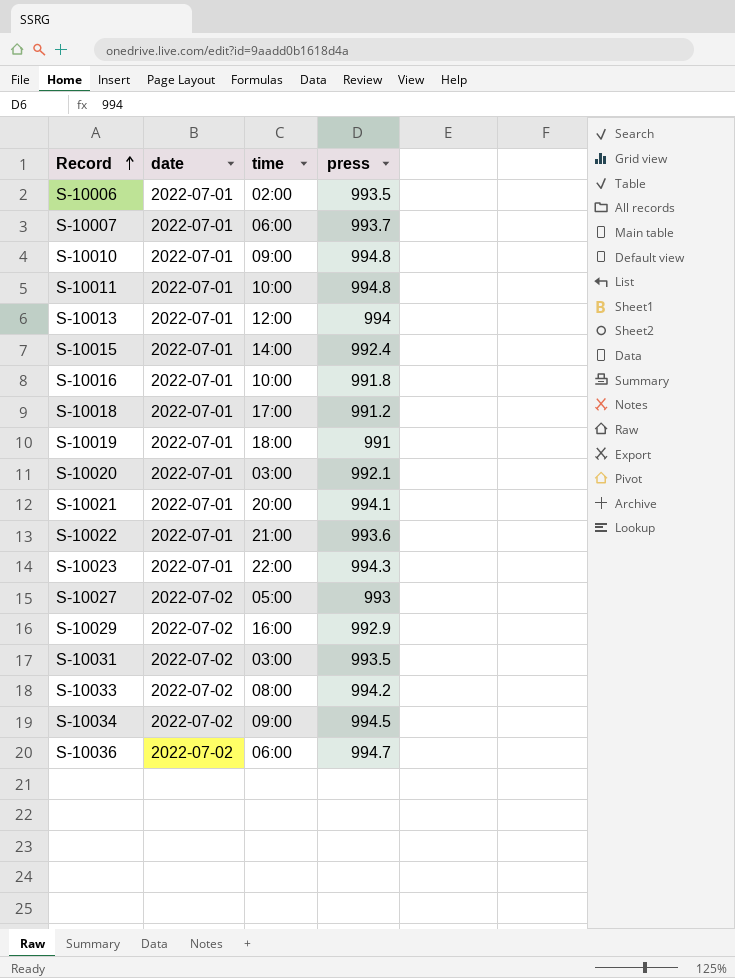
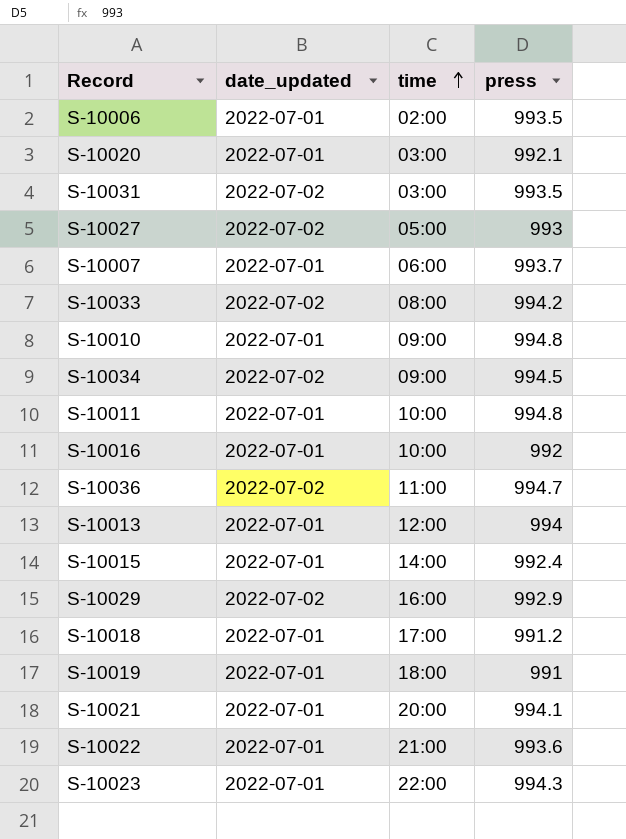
row order: Record ascending -> time ascending
column name: date -> date_updated
S-10016 | press: 991.8 -> 992
S-10036 | time: 06:00 -> 11:00

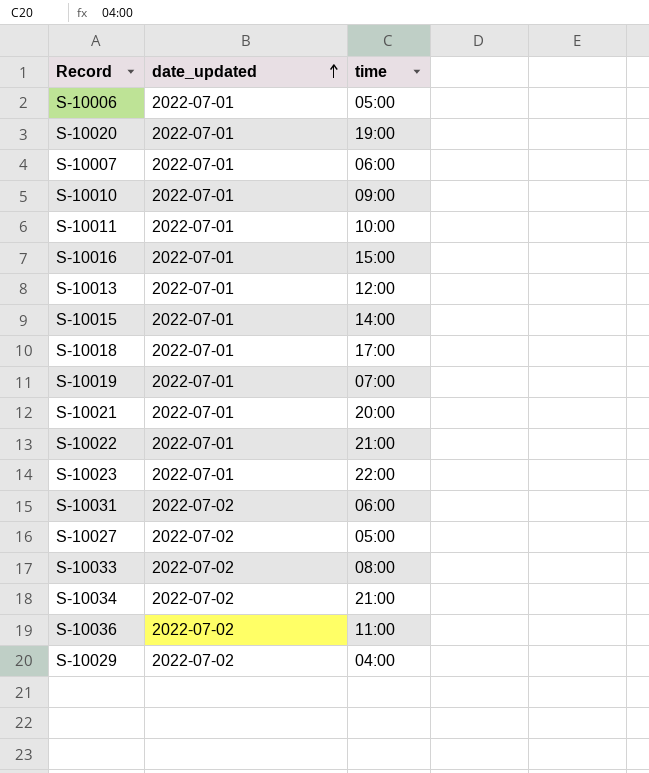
row order: time ascending -> date_updated ascending
column press | position: 4 -> none
S-10006 | time: 02:00 -> 05:00
S-10020 | time: 03:00 -> 19:00
S-10016 | time: 10:00 -> 15:00
S-10019 | time: 18:00 -> 07:00
S-10031 | time: 03:00 -> 06:00
S-10034 | time: 09:00 -> 21:00
S-10029 | time: 16:00 -> 04:00

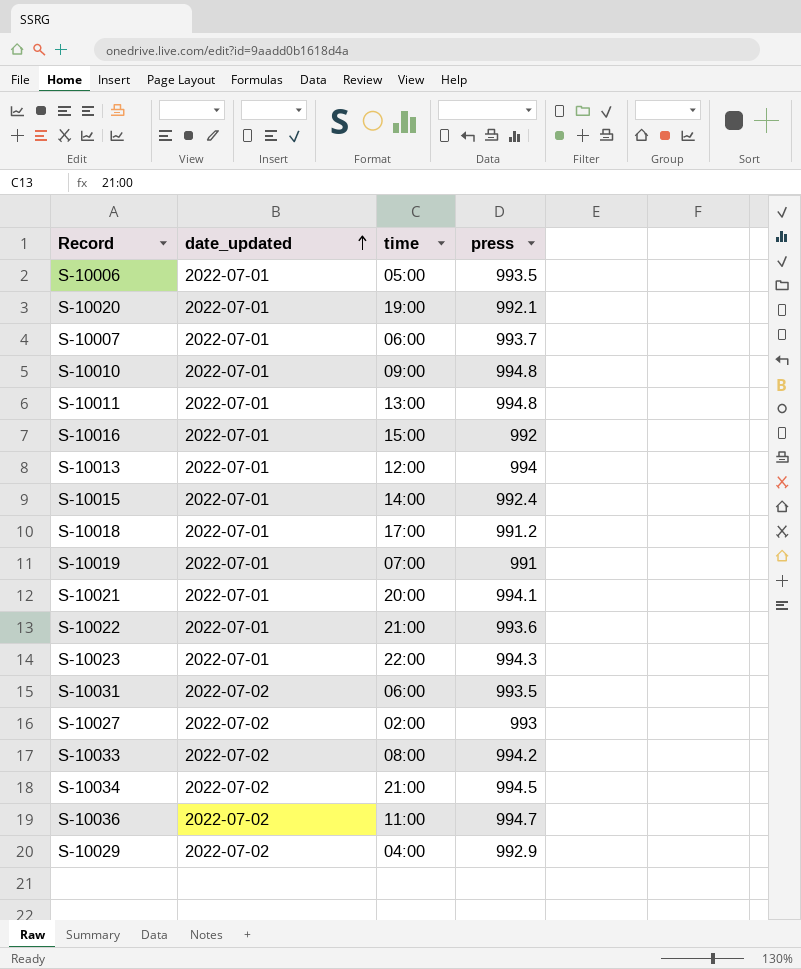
column press | position: none -> 4
S-10011 | time: 10:00 -> 13:00
S-10027 | time: 05:00 -> 02:00

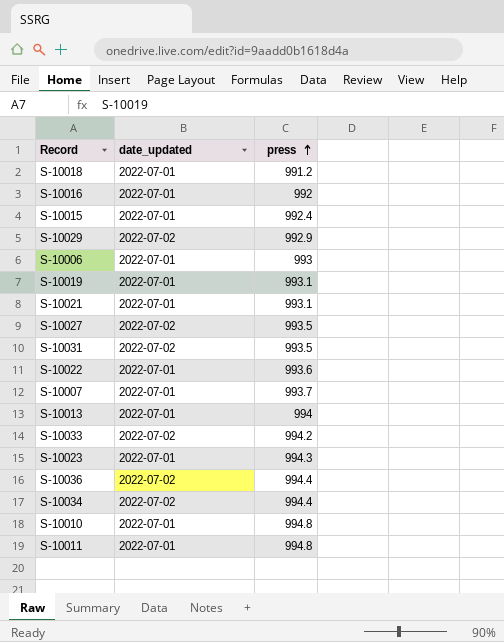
row order: date_updated ascending -> press ascending
column time | position: 3 -> none
row S-10020: 2022-07-01 | 19:00 | 992.1 -> none
S-10006 | press: 993.5 -> 993
S-10019 | press: 991 -> 993.1
S-10021 | press: 994.1 -> 993.1
S-10027 | press: 993 -> 993.5
S-10036 | press: 994.7 -> 994.4
S-10034 | press: 994.5 -> 994.4

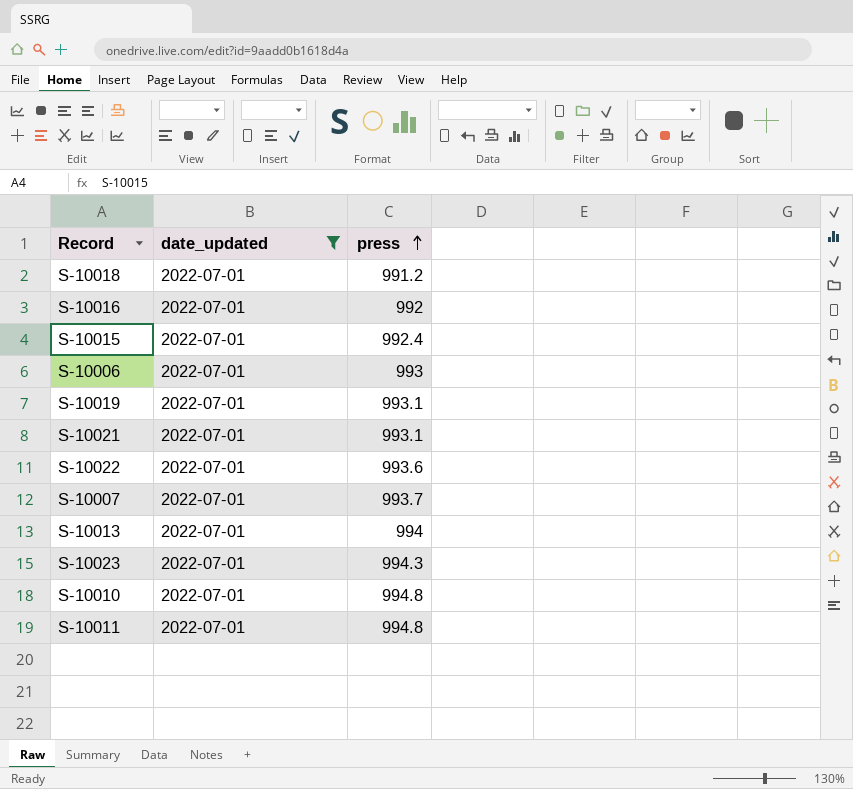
filter: none -> date_updated = 2022-07-01

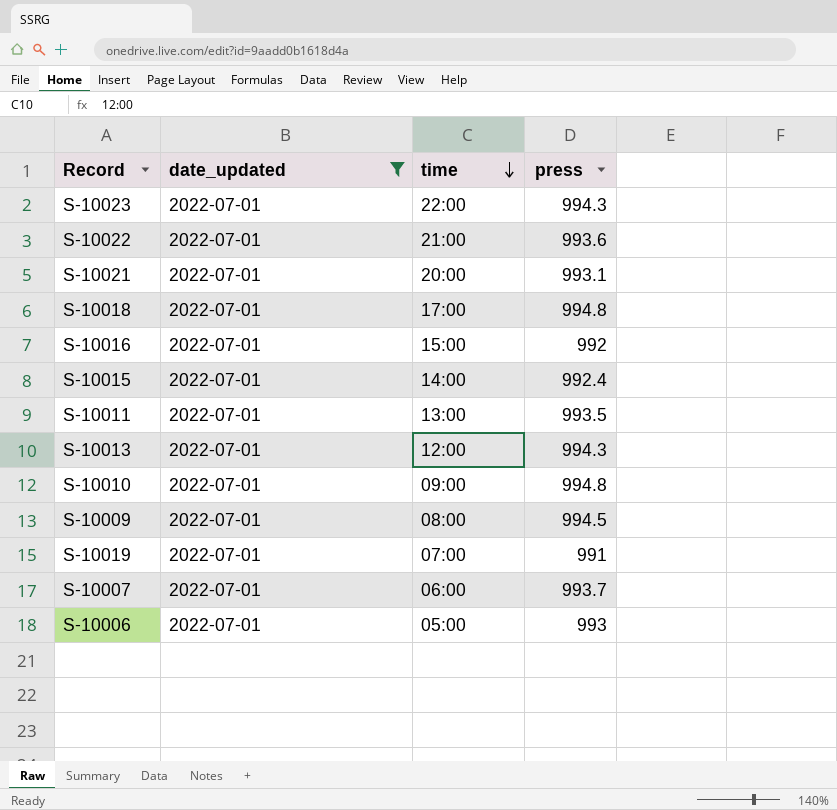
row order: press ascending -> time descending
column time | position: none -> 3
S-10018 | press: 991.2 -> 994.8
S-10011 | press: 994.8 -> 993.5
S-10013 | press: 994 -> 994.3
row S-10009: none -> 2022-07-01 | 08:00 | 994.5
S-10019 | press: 993.1 -> 991

